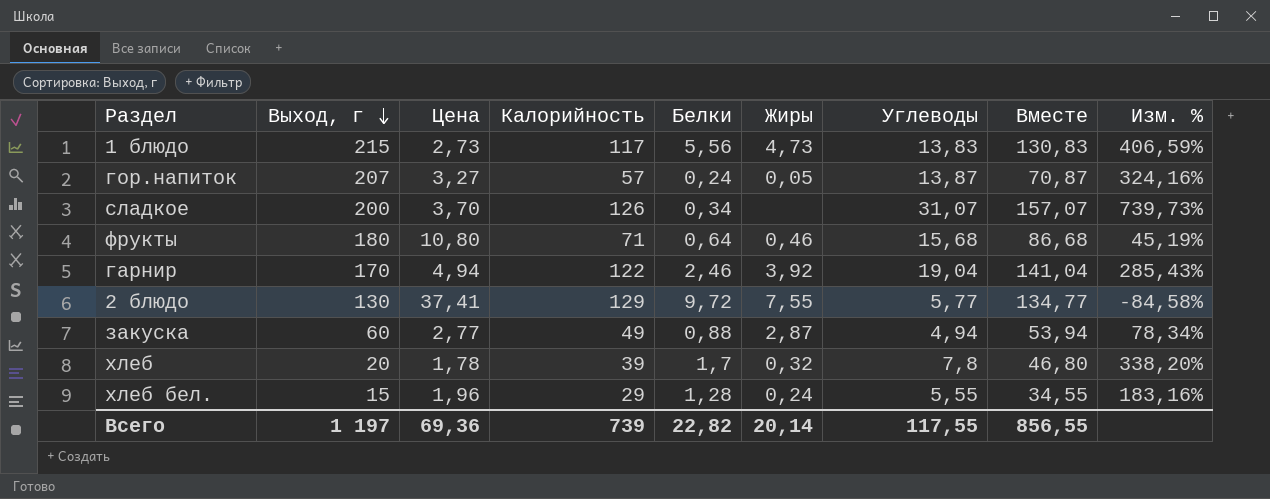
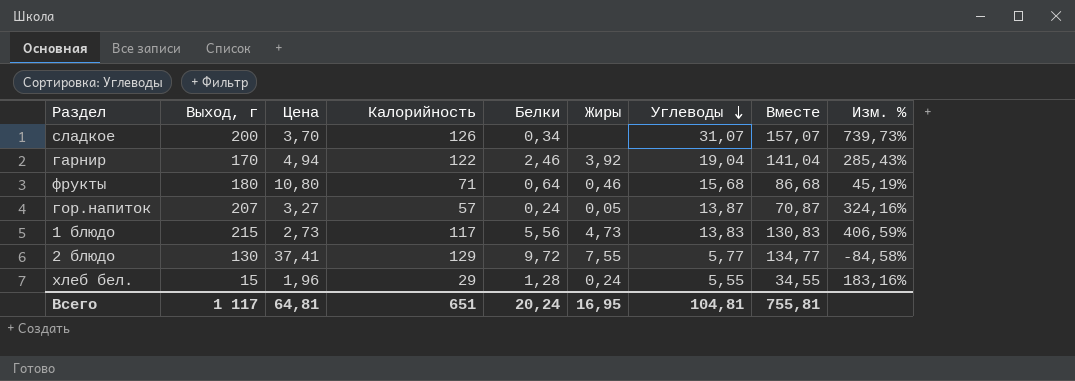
row order: Выход, г descending -> Углеводы descending
row закуска: 60 | 2,77 | 49 | 0,88 | 2,87 | 4,94 | 53,94 | 78,34% -> none
row хлеб: 20 | 1,78 | 39 | 1,7 | 0,32 | 7,8 | 46,80 | 338,20% -> none
Всего | Выход, г: 1 197 -> 1 117
Всего | Цена: 69,36 -> 64,81
Всего | Калорийность: 739 -> 651
Всего | Белки: 22,82 -> 20,24
Всего | Жиры: 20,14 -> 16,95
Всего | Углеводы: 117,55 -> 104,81
Всего | Вместе: 856,55 -> 755,81

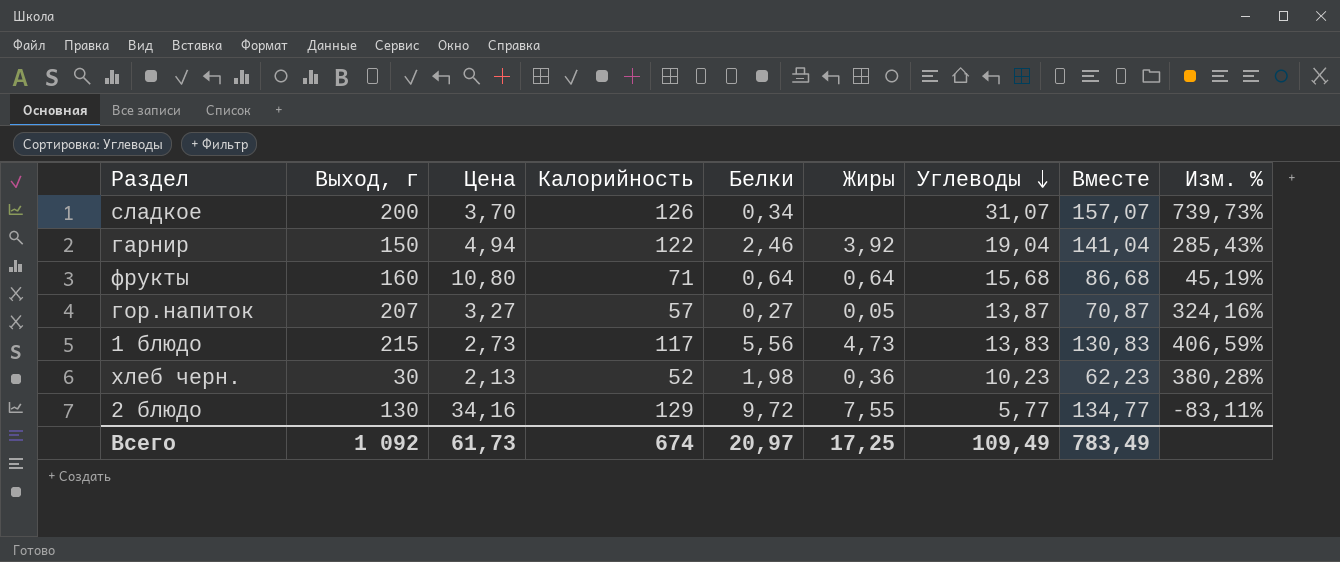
row хлеб бел.: 15 | 1,96 | 29 | 1,28 | 0,24 | 5,55 | 34,55 | 183,16% -> none
гарнир | Выход, г: 170 -> 150
фрукты | Выход, г: 180 -> 160
фрукты | Жиры: 0,46 -> 0,64
гор.напиток | Белки: 0,24 -> 0,27
row хлеб черн.: none -> 30 | 2,13 | 52 | 1,98 | 0,36 | 10,23 | 62,23 | 380,28%
2 блюдо | Цена: 37,41 -> 34,16
2 блюдо | Изм. %: -84,58% -> -83,11%
Всего | Выход, г: 1 117 -> 1 092
Всего | Цена: 64,81 -> 61,73
Всего | Калорийность: 651 -> 674
Всего | Белки: 20,24 -> 20,97
Всего | Жиры: 16,95 -> 17,25
Всего | Углеводы: 104,81 -> 109,49
Всего | Вместе: 755,81 -> 783,49

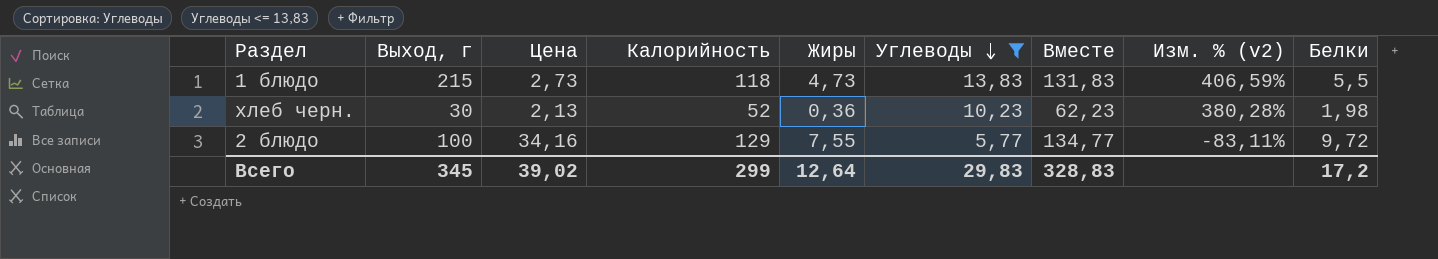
filter: none -> Углеводы <= 13,83
column name: Изм. % -> Изм. % (v2)
column Белки | position: 5 -> 9
1 блюдо | Калорийность: 117 -> 118
1 блюдо | Вместе: 130,83 -> 131,83
1 блюдо | Белки: 5,56 -> 5,5
2 блюдо | Выход, г: 130 -> 100
Всего | Выход, г: 1 092 -> 345
Всего | Цена: 61,73 -> 39,02
Всего | Калорийность: 674 -> 299
Всего | Жиры: 17,25 -> 12,64
Всего | Углеводы: 109,49 -> 29,83
Всего | Вместе: 783,49 -> 328,83
Всего | Белки: 20,97 -> 17,2

